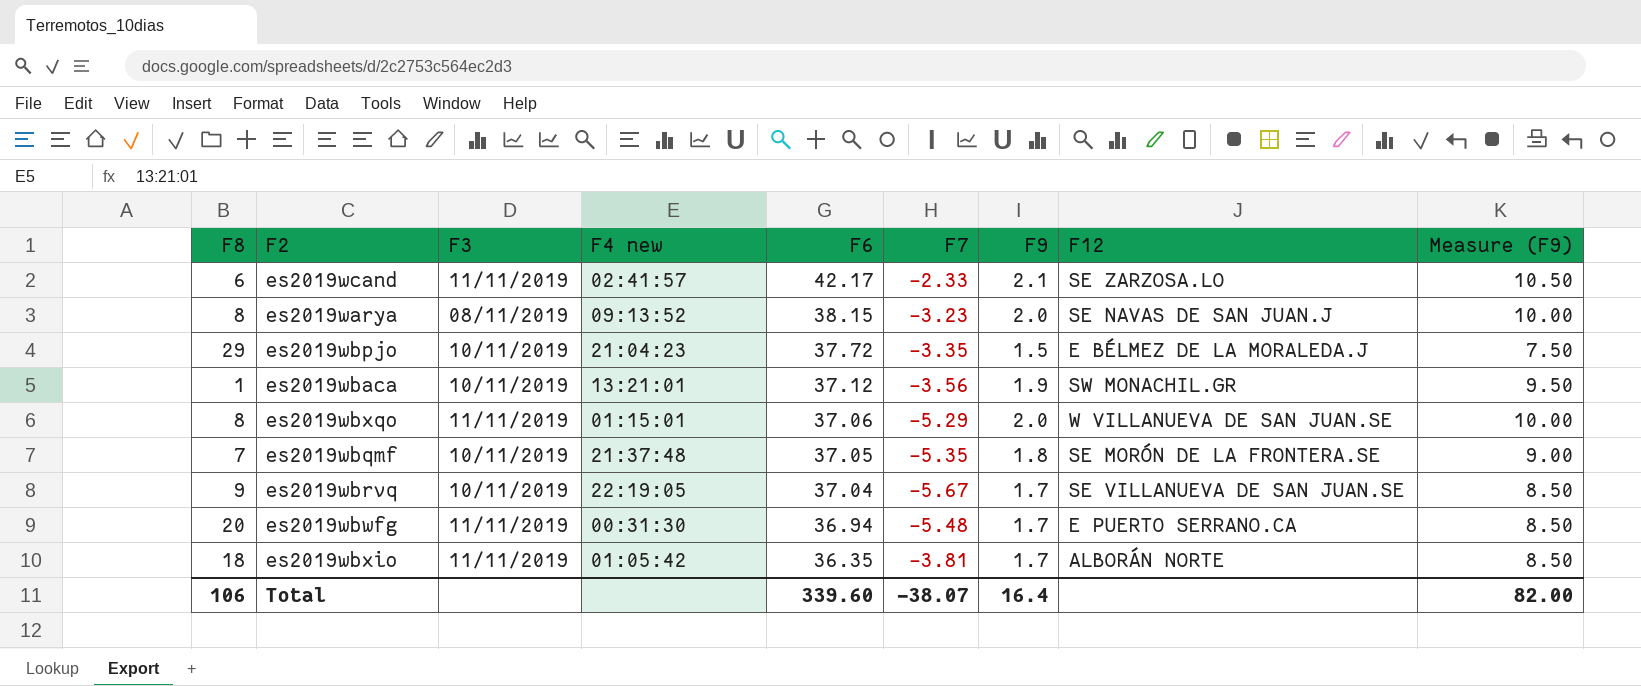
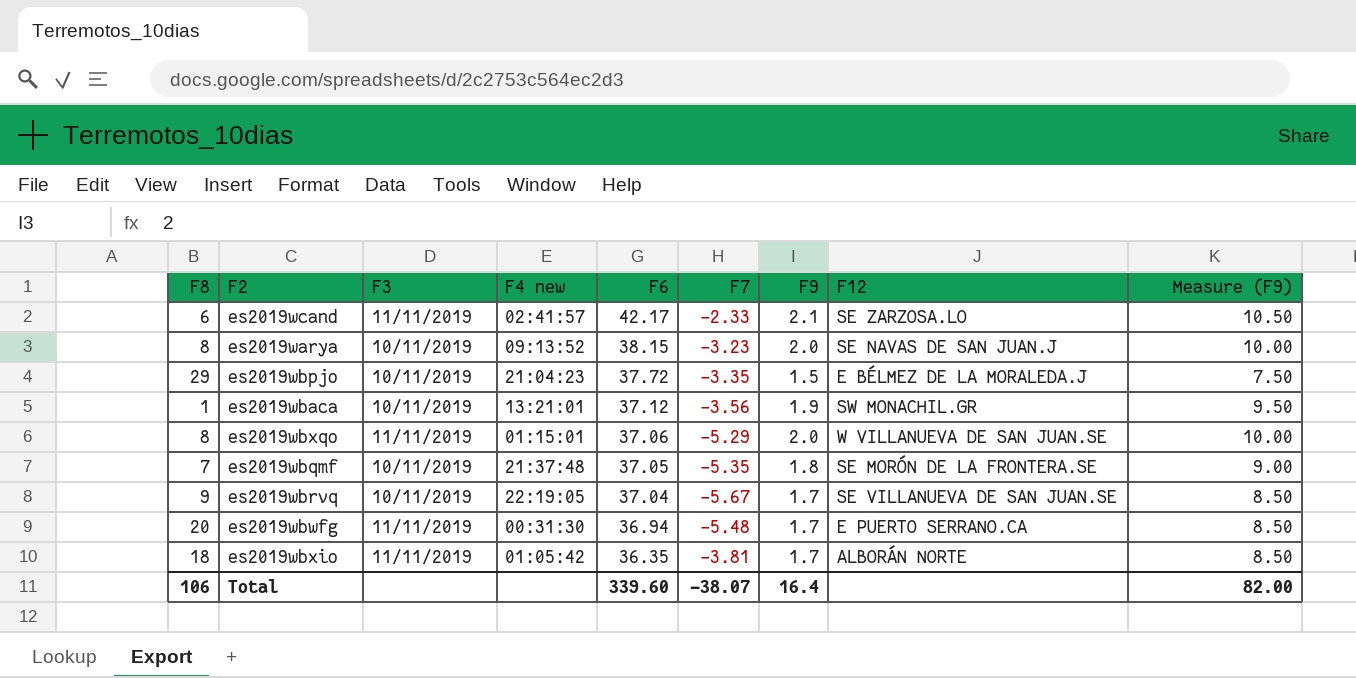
es2019warya | F3: 08/11/2019 -> 10/11/2019

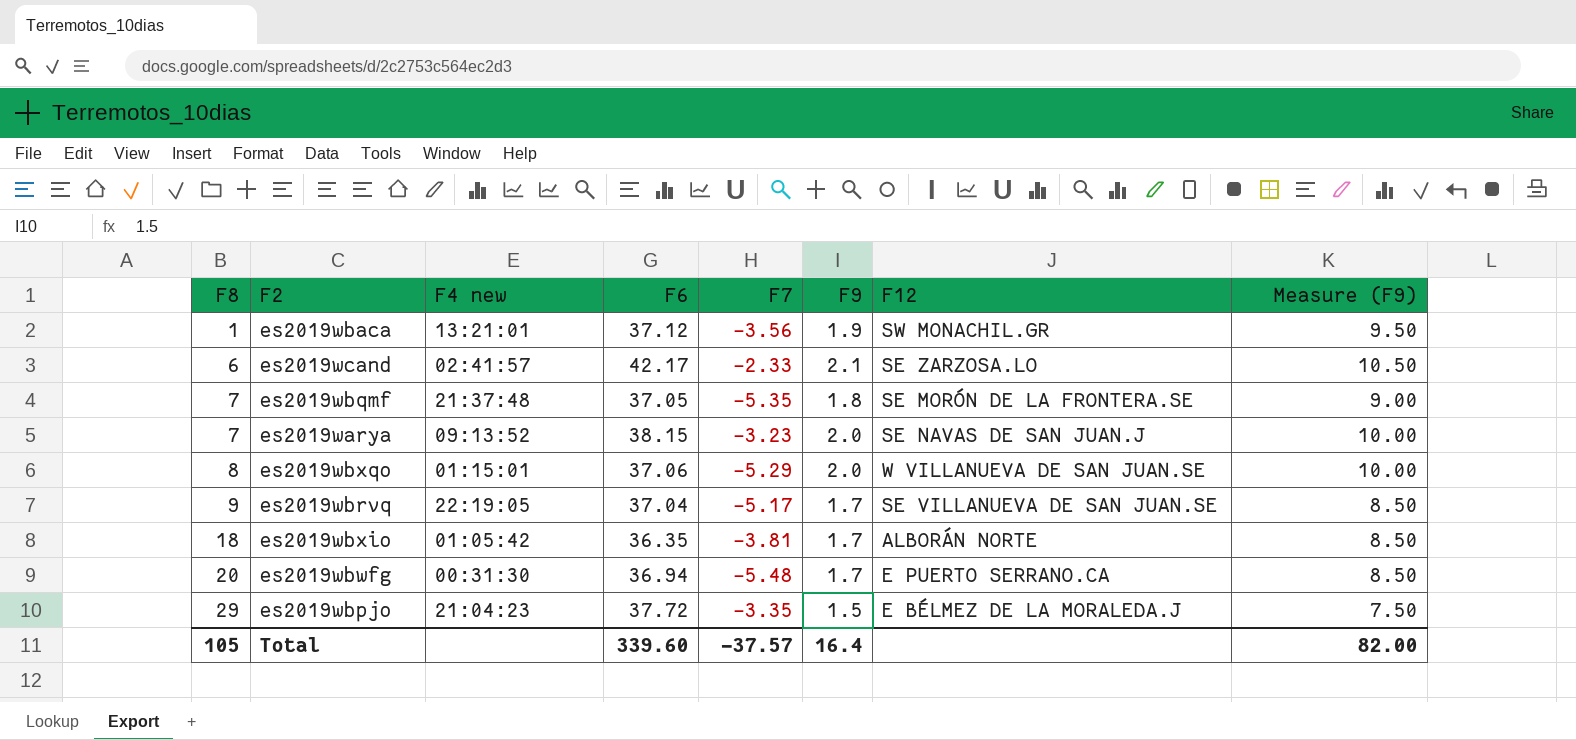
row order: F6 descending -> F8 ascending
column F3 | position: 3 -> none
es2019warya | F8: 8 -> 7
es2019wbrvq | F7: -5.67 -> -5.17
Total | F8: 106 -> 105
Total | F7: -38.07 -> -37.57

